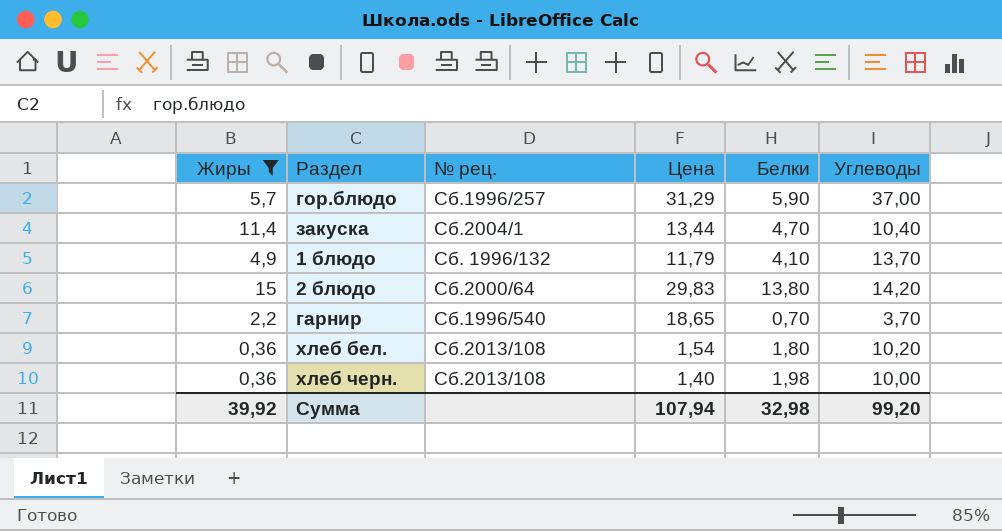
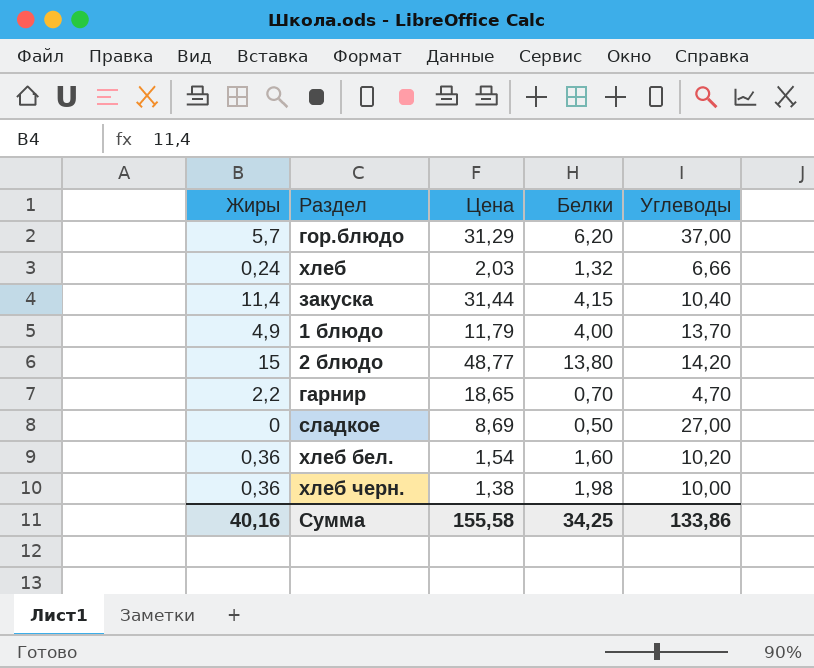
filter: Жиры >= 0,36 -> none
column № рец. | position: 3 -> none
гор.блюдо | Белки: 5,90 -> 6,20
закуска | Цена: 13,44 -> 31,44
закуска | Белки: 4,70 -> 4,15
1 блюдо | Белки: 4,10 -> 4,00
2 блюдо | Цена: 29,83 -> 48,77
гарнир | Углеводы: 3,70 -> 4,70
хлеб бел. | Белки: 1,80 -> 1,60
хлеб черн. | Цена: 1,40 -> 1,38
Сумма | Жиры: 39,92 -> 40,16
Сумма | Цена: 107,94 -> 155,58
Сумма | Белки: 32,98 -> 34,25
Сумма | Углеводы: 99,20 -> 133,86

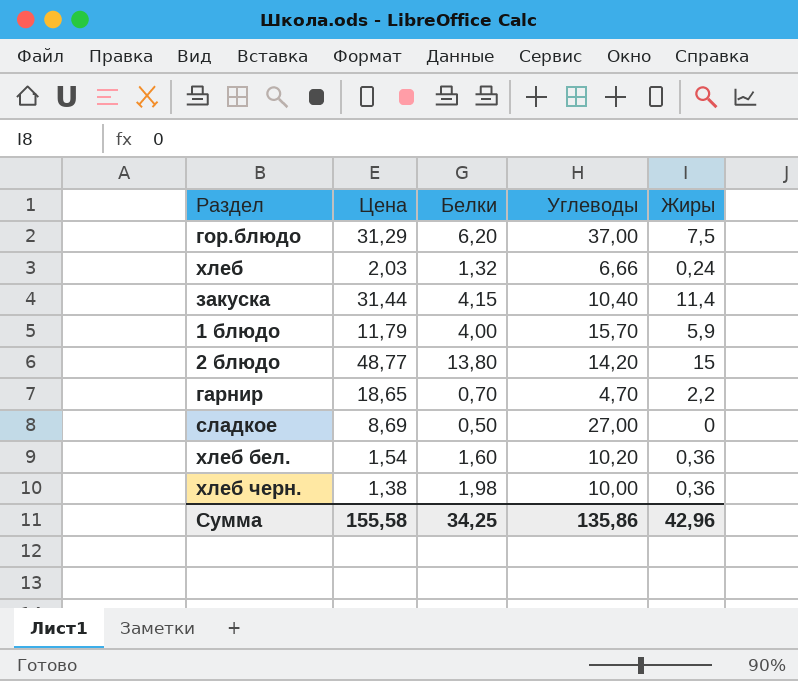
column Жиры | position: 1 -> 5
гор.блюдо | Жиры: 5,7 -> 7,5
1 блюдо | Углеводы: 13,70 -> 15,70
1 блюдо | Жиры: 4,9 -> 5,9
Сумма | Углеводы: 133,86 -> 135,86
Сумма | Жиры: 40,16 -> 42,96

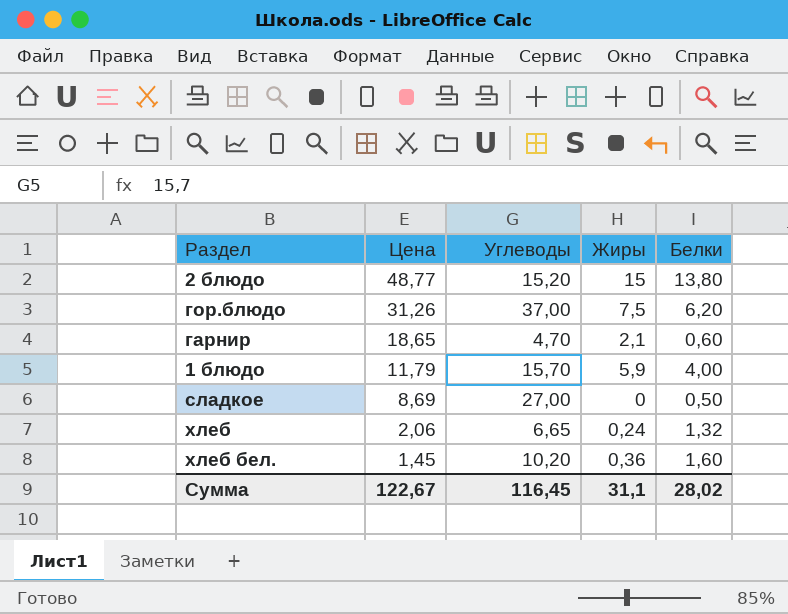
row order: none -> Цена descending
column Белки | position: 3 -> 5
row закуска: 31,44 | 4,15 | 10,40 | 11,4 -> none
row хлеб черн.: 1,38 | 1,98 | 10,00 | 0,36 -> none
2 блюдо | Углеводы: 14,20 -> 15,20
гор.блюдо | Цена: 31,29 -> 31,26
гарнир | Жиры: 2,2 -> 2,1
гарнир | Белки: 0,70 -> 0,60
хлеб | Цена: 2,03 -> 2,06
хлеб | Углеводы: 6,66 -> 6,65
хлеб бел. | Цена: 1,54 -> 1,45
Сумма | Цена: 155,58 -> 122,67
Сумма | Углеводы: 135,86 -> 116,45
Сумма | Жиры: 42,96 -> 31,1
Сумма | Белки: 34,25 -> 28,02

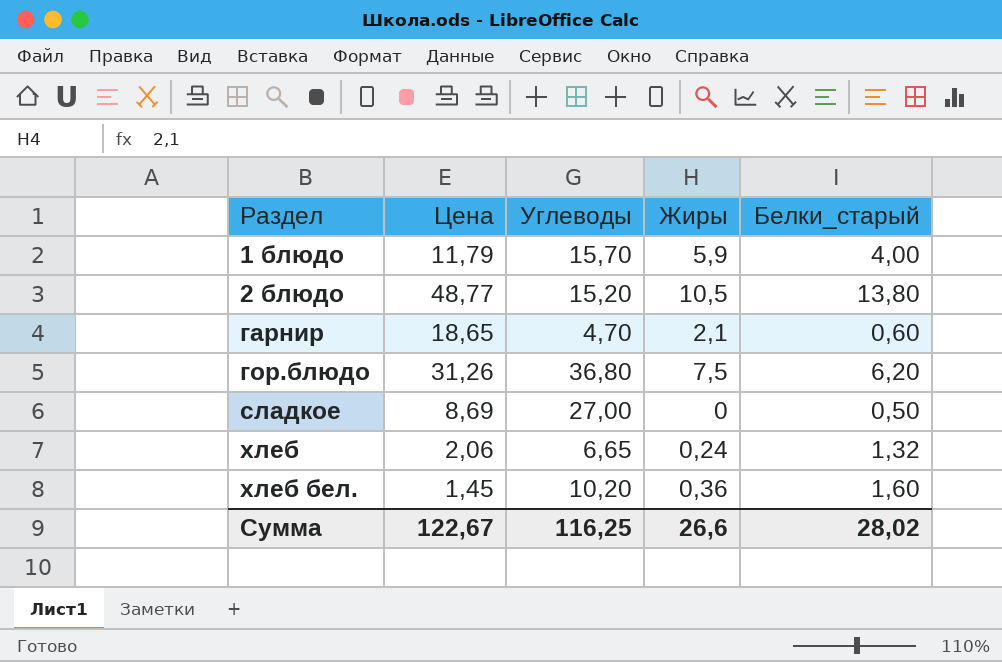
row order: Цена descending -> Раздел ascending
column name: Белки -> Белки_старый
2 блюдо | Жиры: 15 -> 10,5
гор.блюдо | Углеводы: 37,00 -> 36,80
Сумма | Углеводы: 116,45 -> 116,25
Сумма | Жиры: 31,1 -> 26,6

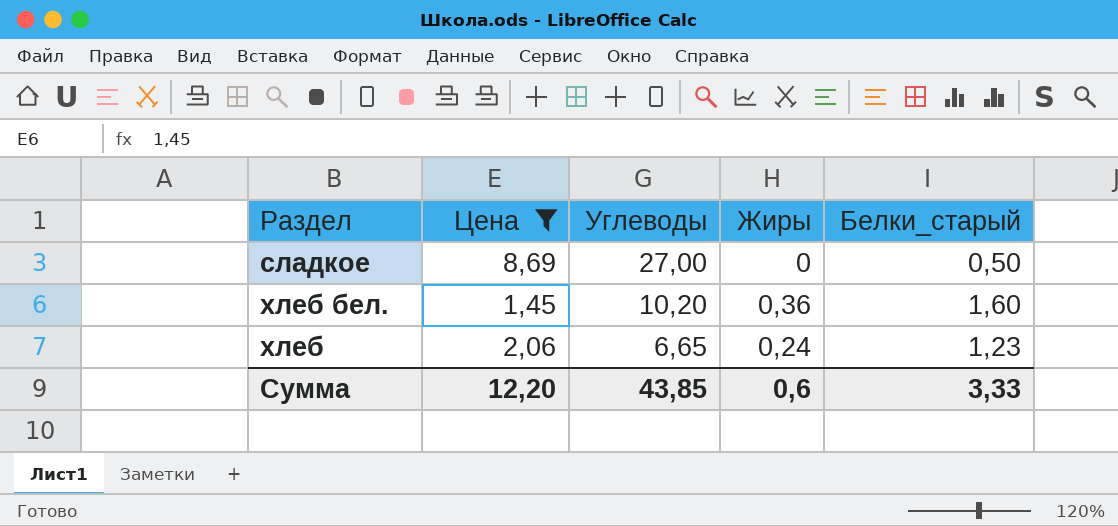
filter: none -> Цена <= 8,69
row order: Раздел ascending -> Углеводы descending
хлеб | Белки_старый: 1,32 -> 1,23
Сумма | Цена: 122,67 -> 12,20
Сумма | Углеводы: 116,25 -> 43,85
Сумма | Жиры: 26,6 -> 0,6
Сумма | Белки_старый: 28,02 -> 3,33

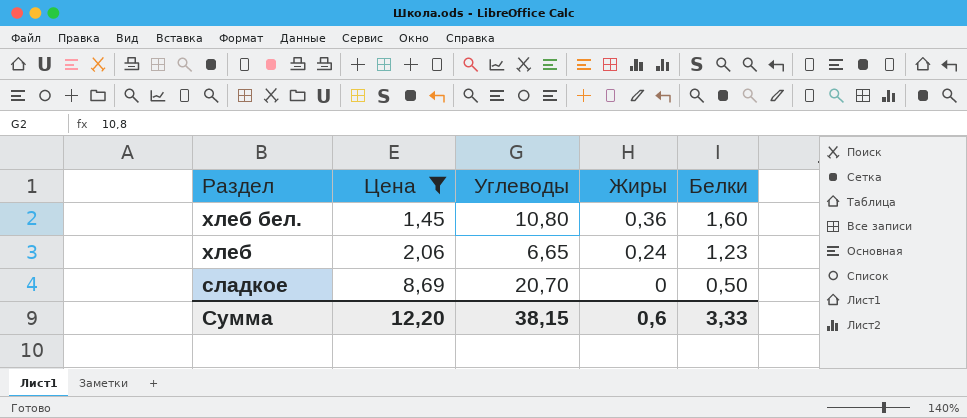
row order: Углеводы descending -> Раздел descending
column name: Белки_старый -> Белки
хлеб бел. | Углеводы: 10,20 -> 10,80
сладкое | Углеводы: 27,00 -> 20,70
Сумма | Углеводы: 43,85 -> 38,15

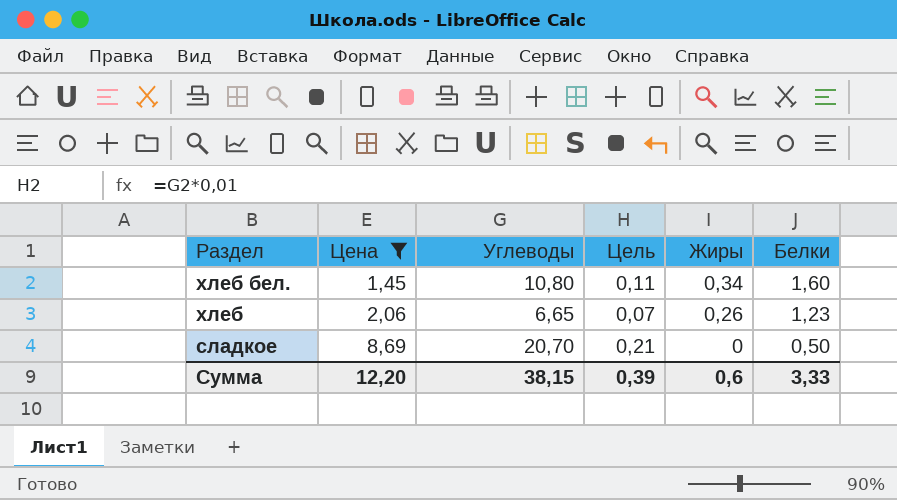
column Цель | formula: none -> [Углеводы] * 0,01
хлеб бел. | Жиры: 0,36 -> 0,34
хлеб | Жиры: 0,24 -> 0,26

